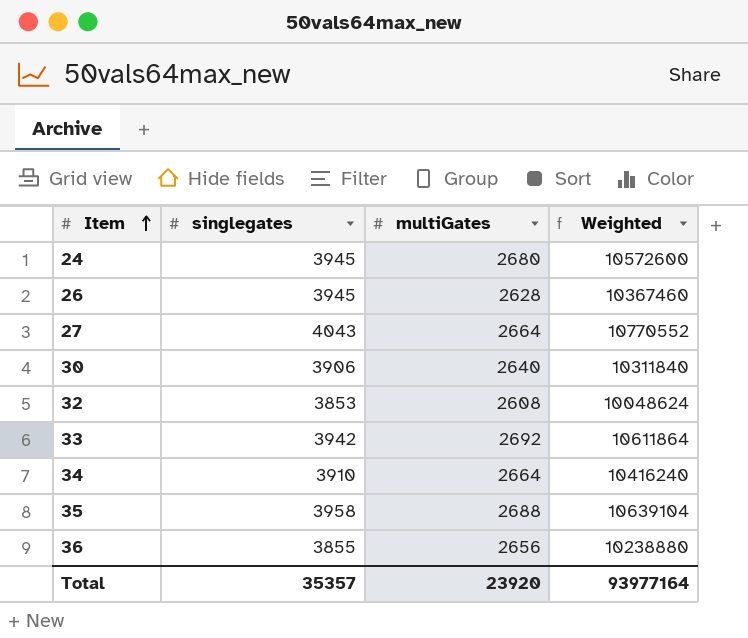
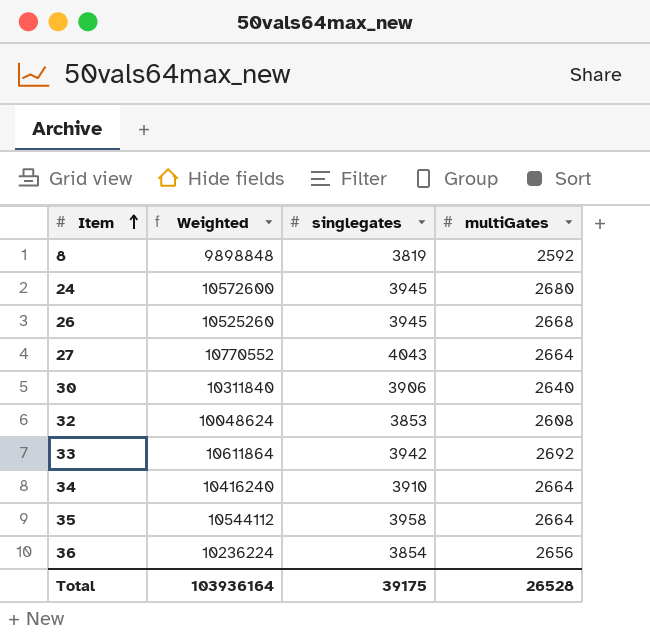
column Weighted | position: 4 -> 2
row 8: none -> 9898848 | 3819 | 2592
26 | Weighted: 10367460 -> 10525260
26 | multiGates: 2628 -> 2668
35 | Weighted: 10639104 -> 10544112
35 | multiGates: 2688 -> 2664
36 | Weighted: 10238880 -> 10236224
36 | singlegates: 3855 -> 3854
Total | Weighted: 93977164 -> 103936164
Total | singlegates: 35357 -> 39175
Total | multiGates: 23920 -> 26528

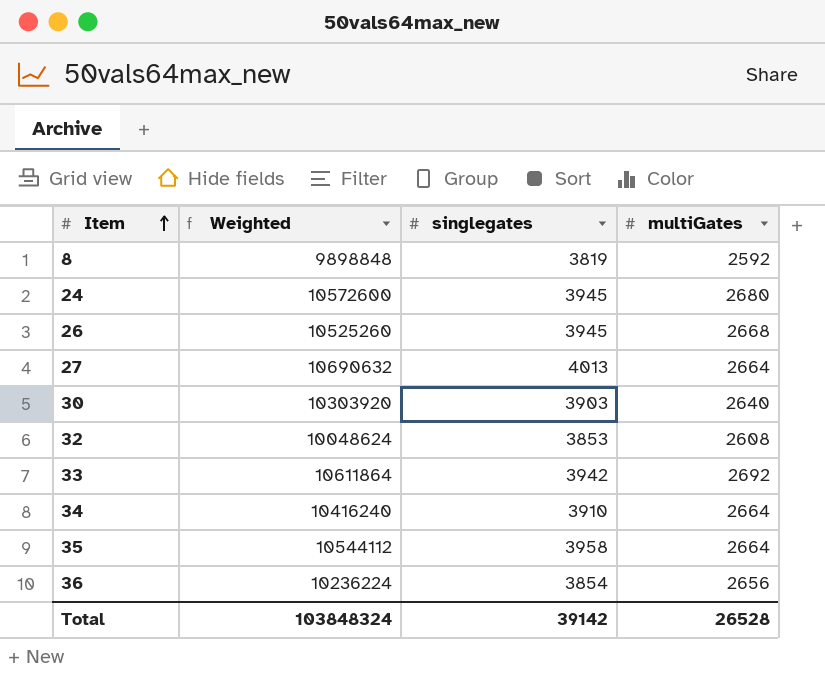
27 | Weighted: 10770552 -> 10690632
27 | singlegates: 4043 -> 4013
30 | Weighted: 10311840 -> 10303920
30 | singlegates: 3906 -> 3903
Total | Weighted: 103936164 -> 103848324
Total | singlegates: 39175 -> 39142

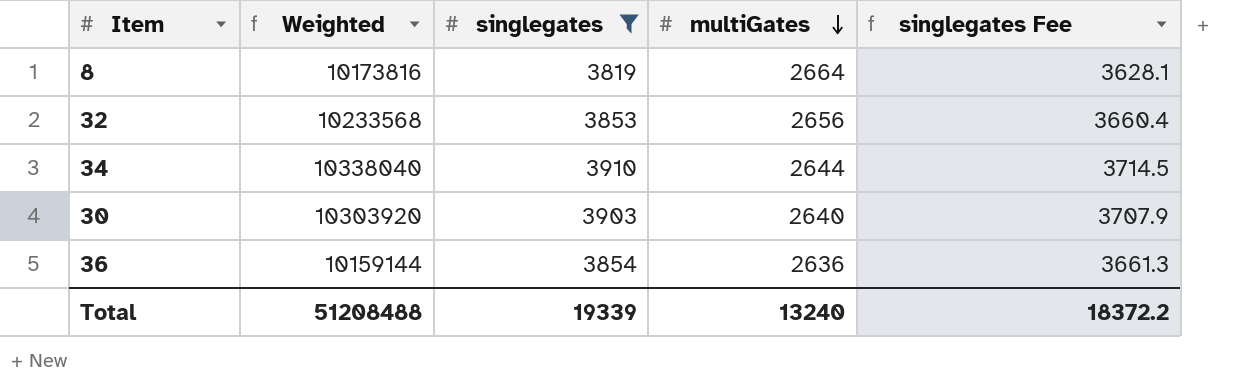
filter: none -> singlegates <= 3910
row order: Item ascending -> multiGates descending
column singlegates Fee | formula: none -> [singlegates] * 0.95
8 | Weighted: 9898848 -> 10173816
8 | multiGates: 2592 -> 2664
32 | Weighted: 10048624 -> 10233568
32 | multiGates: 2608 -> 2656
34 | Weighted: 10416240 -> 10338040
34 | multiGates: 2664 -> 2644
36 | Weighted: 10236224 -> 10159144
36 | multiGates: 2656 -> 2636
Total | Weighted: 103848324 -> 51208488
Total | singlegates: 39142 -> 19339
Total | multiGates: 26528 -> 13240

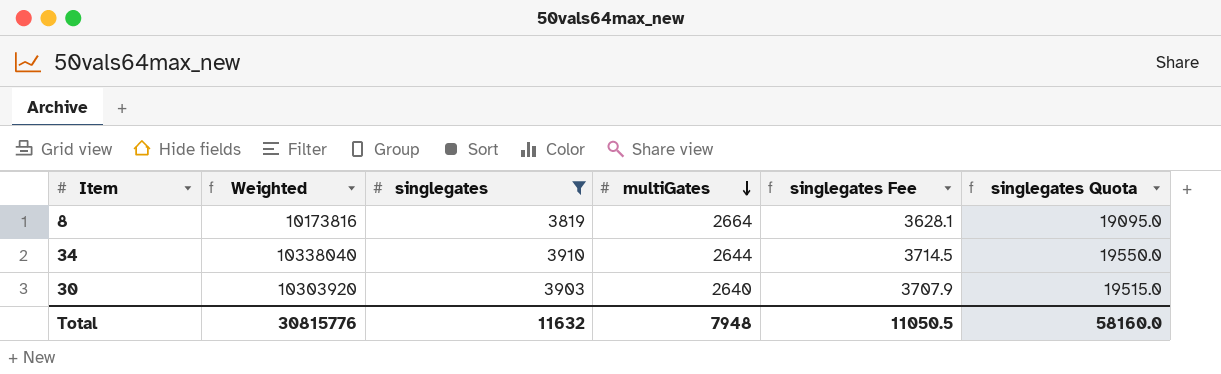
column singlegates Quota | formula: none -> [singlegates] * 5
row 32: 10233568 | 3853 | 2656 | 3660.4 -> none
row 36: 10159144 | 3854 | 2636 | 3661.3 -> none
Total | Weighted: 51208488 -> 30815776
Total | singlegates: 19339 -> 11632
Total | multiGates: 13240 -> 7948
Total | singlegates Fee: 18372.2 -> 11050.5

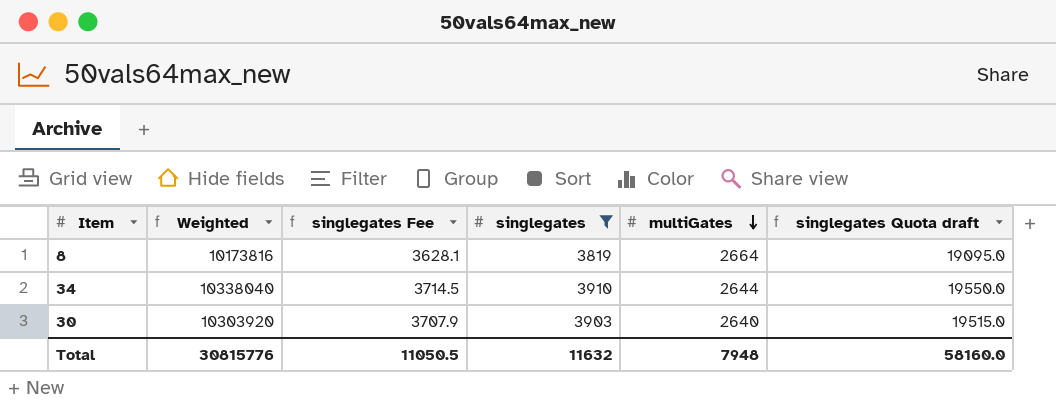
column singlegates Fee | position: 5 -> 3
column name: singlegates Quota -> singlegates Quota draft

